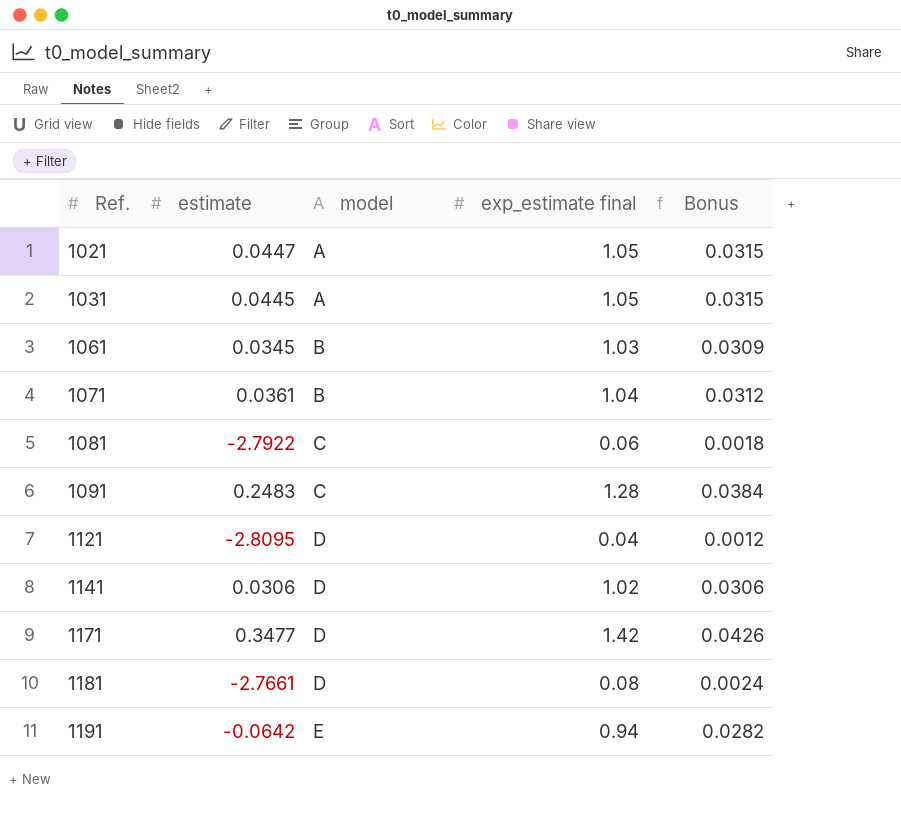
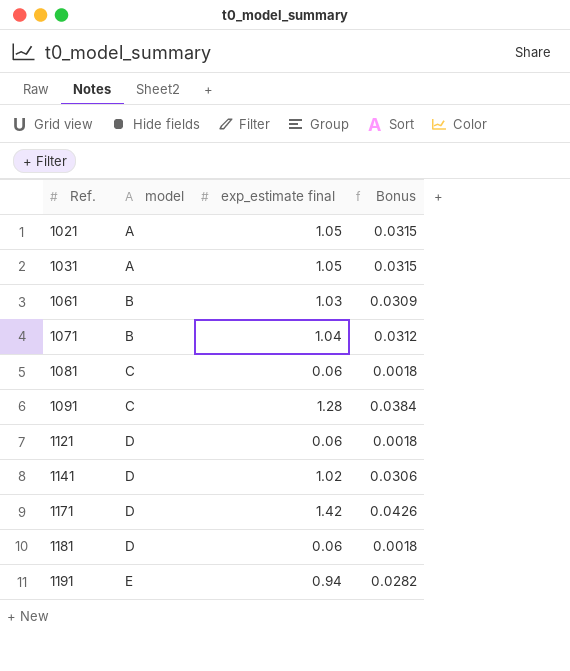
column estimate | position: 2 -> none
1121 | exp_estimate final: 0.04 -> 0.06
1121 | Bonus: 0.0012 -> 0.0018
1181 | exp_estimate final: 0.08 -> 0.06
1181 | Bonus: 0.0024 -> 0.0018

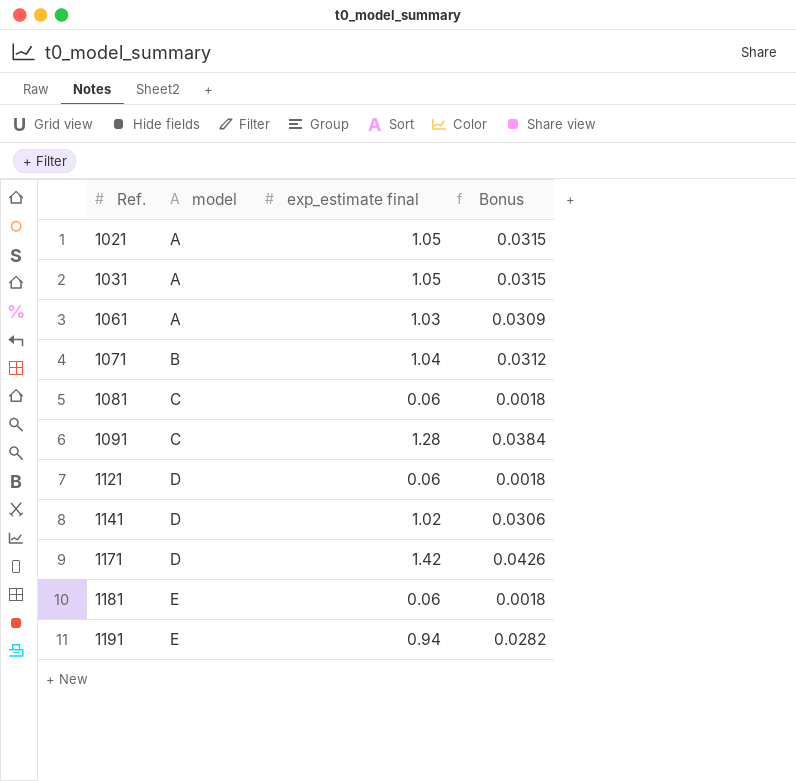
1061 | model: B -> A
1181 | model: D -> E

